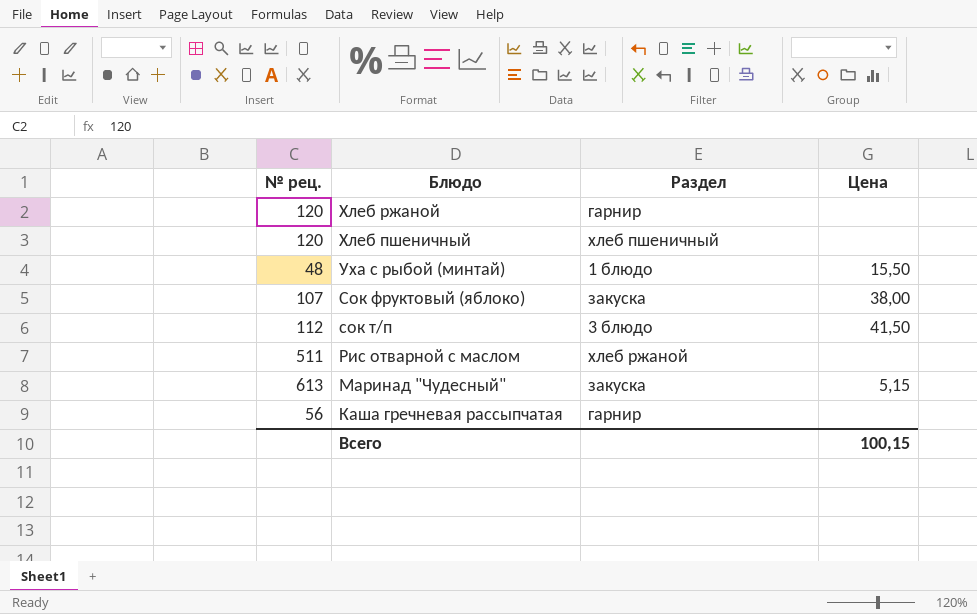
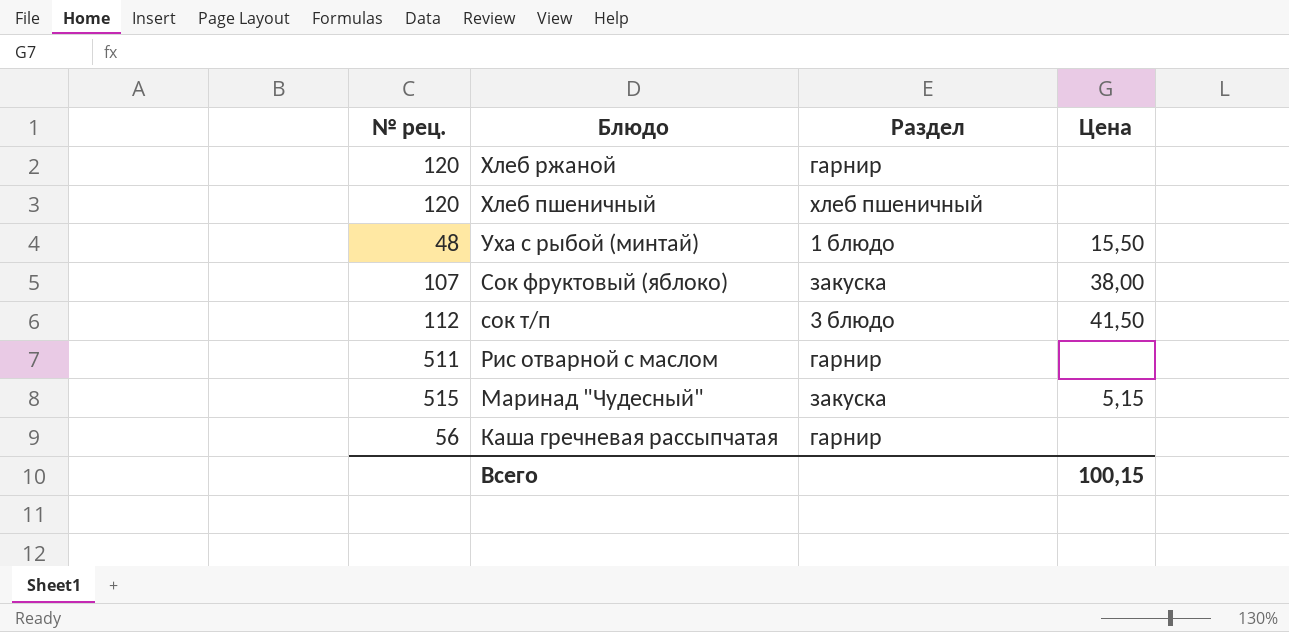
Рис отварной с маслом | Раздел: хлеб ржаной -> гарнир
Маринад "Чудесный" | № рец.: 613 -> 515

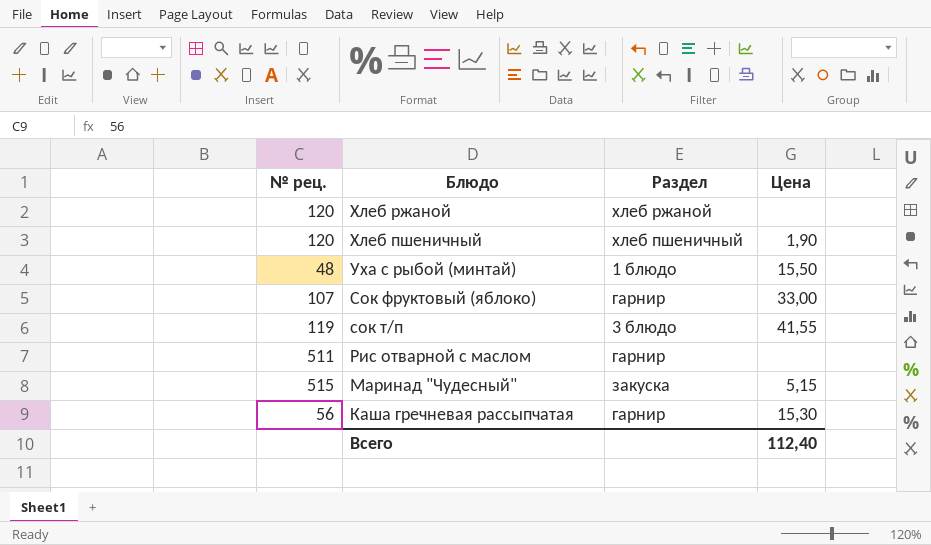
Хлеб ржаной | Раздел: гарнир -> хлеб ржаной
Хлеб пшеничный | Цена: none -> 1,90
Сок фруктовый (яблоко) | Раздел: закуска -> гарнир
Сок фруктовый (яблоко) | Цена: 38,00 -> 33,00
сок т/п | № рец.: 112 -> 119
сок т/п | Цена: 41,50 -> 41,55
Каша гречневая рассыпчатая | Цена: none -> 15,30
Всего | Цена: 100,15 -> 112,40

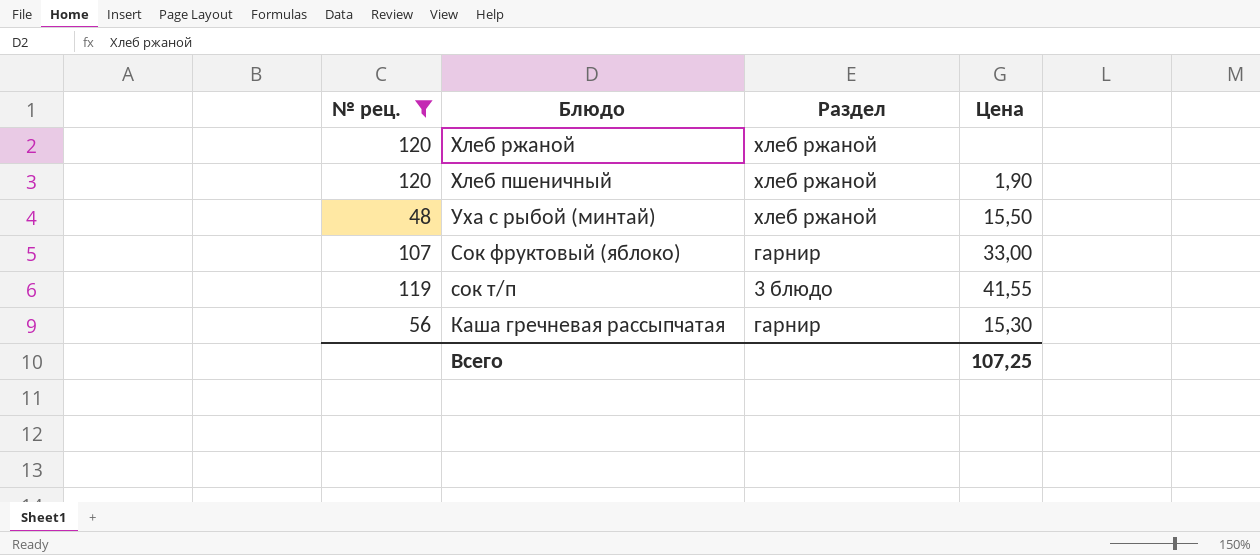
filter: none -> № рец. <= 120
Хлеб пшеничный | Раздел: хлеб пшеничный -> хлеб ржаной
Уха с рыбой (минтай) | Раздел: 1 блюдо -> хлеб ржаной
Всего | Цена: 112,40 -> 107,25

